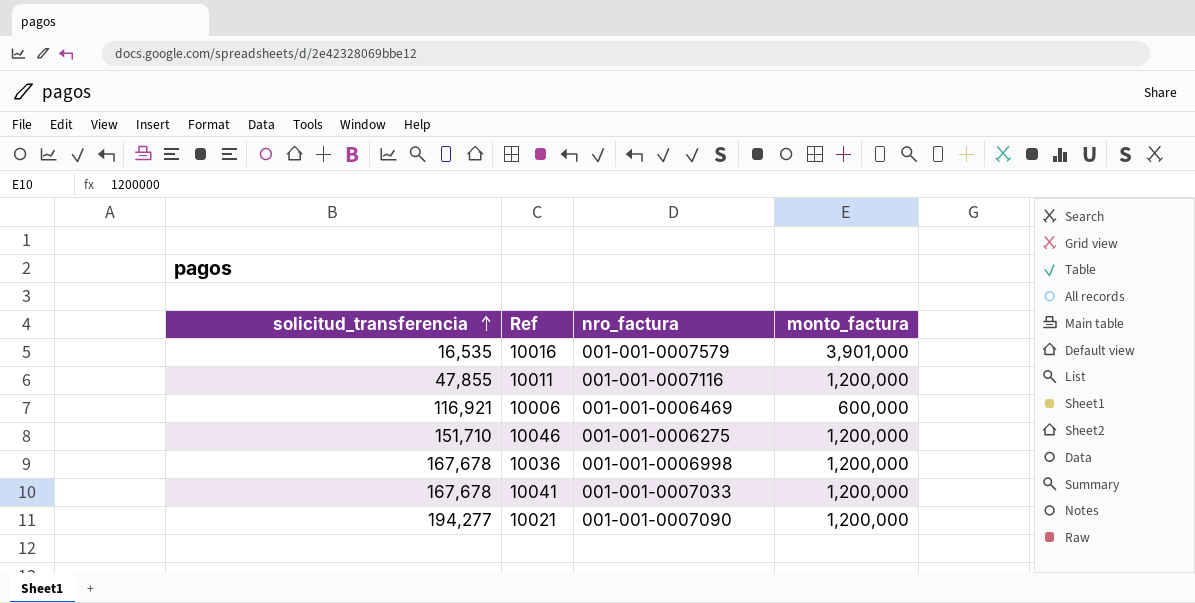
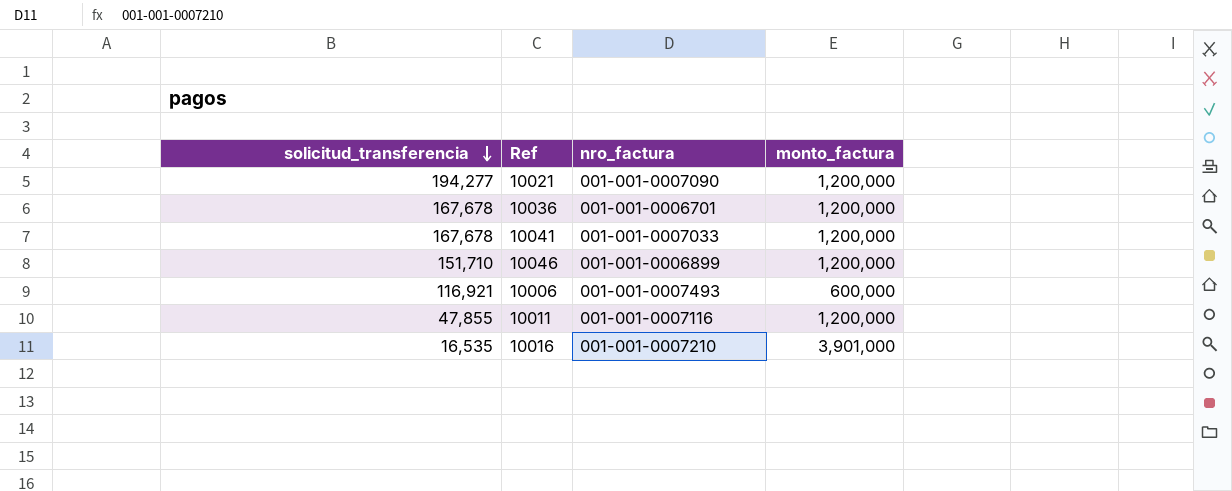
row order: solicitud_transferencia ascending -> solicitud_transferencia descending
10036 | nro_factura: 001-001-0006998 -> 001-001-0006701
10046 | nro_factura: 001-001-0006275 -> 001-001-0006899
10006 | nro_factura: 001-001-0006469 -> 001-001-0007493
10016 | nro_factura: 001-001-0007579 -> 001-001-0007210

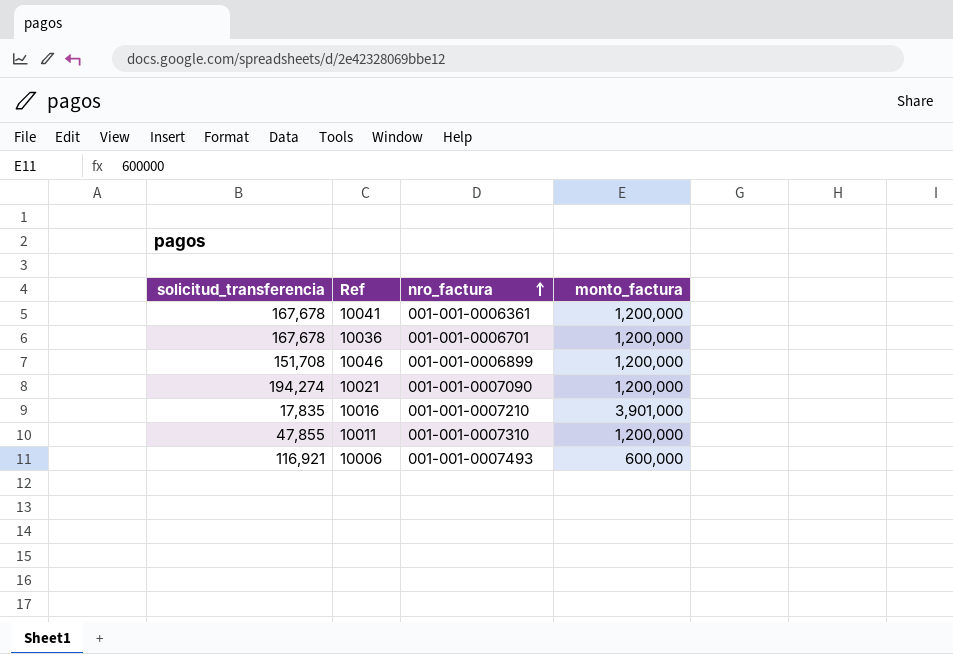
row order: solicitud_transferencia descending -> nro_factura ascending
10041 | nro_factura: 001-001-0007033 -> 001-001-0006361
10046 | solicitud_transferencia: 151,710 -> 151,708
10021 | solicitud_transferencia: 194,277 -> 194,274
10016 | solicitud_transferencia: 16,535 -> 17,835
10011 | nro_factura: 001-001-0007116 -> 001-001-0007310

